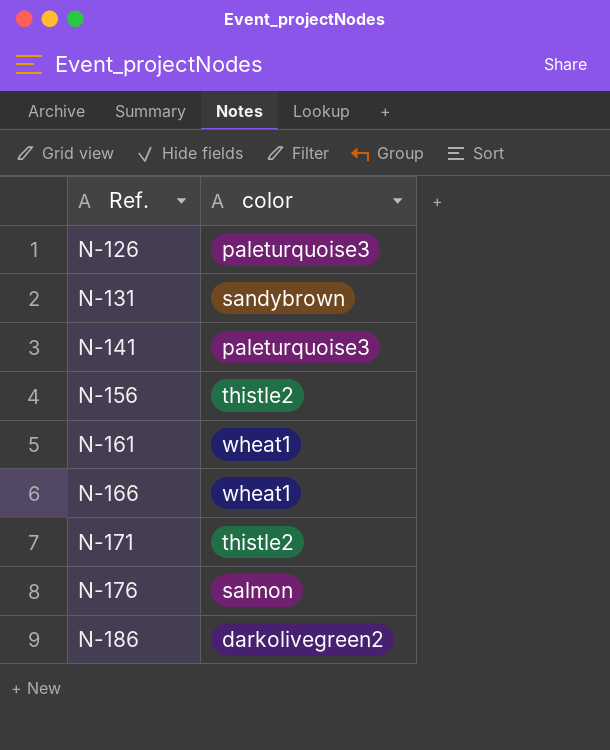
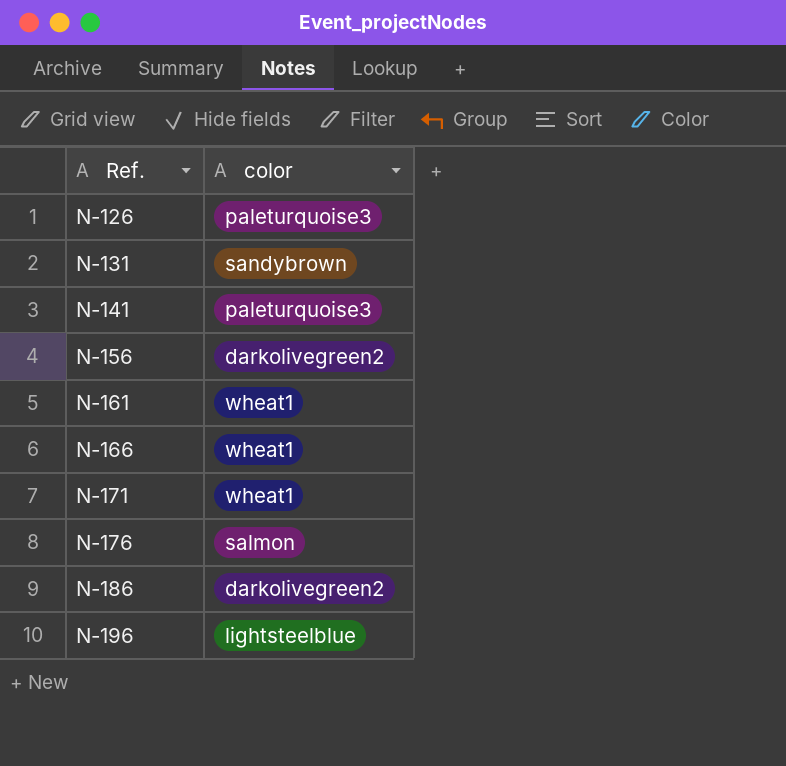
N-156 | color: thistle2 -> darkolivegreen2
N-171 | color: thistle2 -> wheat1
row N-196: none -> lightsteelblue

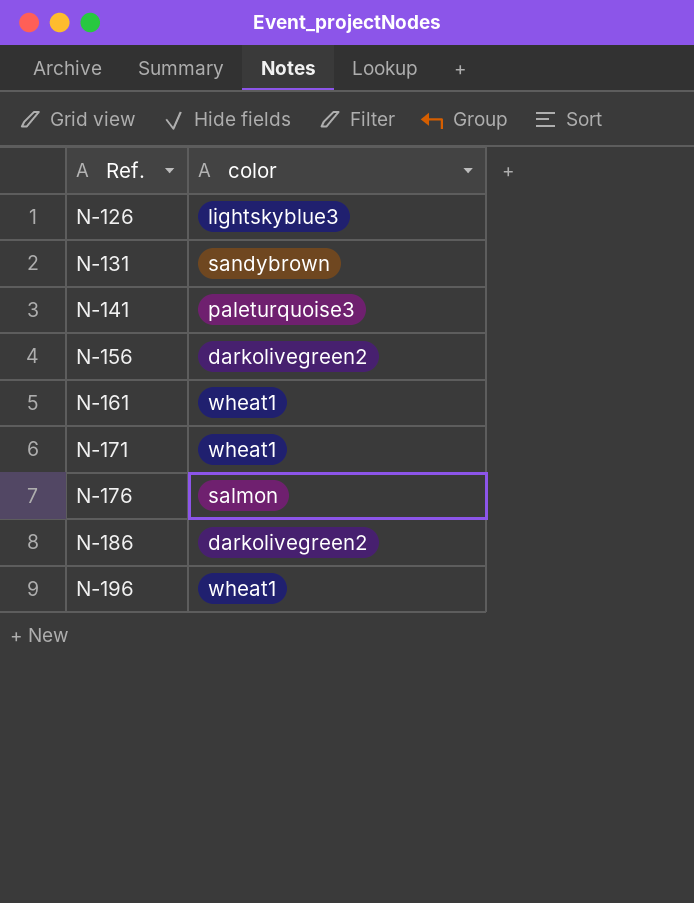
row N-166: wheat1 -> none
N-126 | color: paleturquoise3 -> lightskyblue3
N-196 | color: lightsteelblue -> wheat1

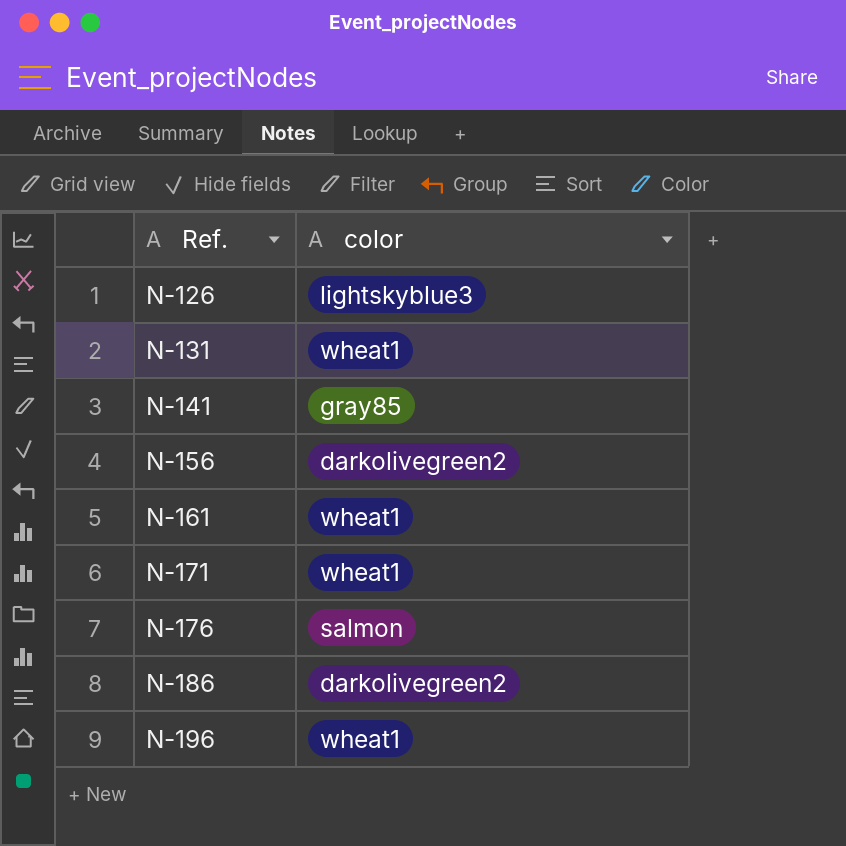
N-131 | color: sandybrown -> wheat1
N-141 | color: paleturquoise3 -> gray85

